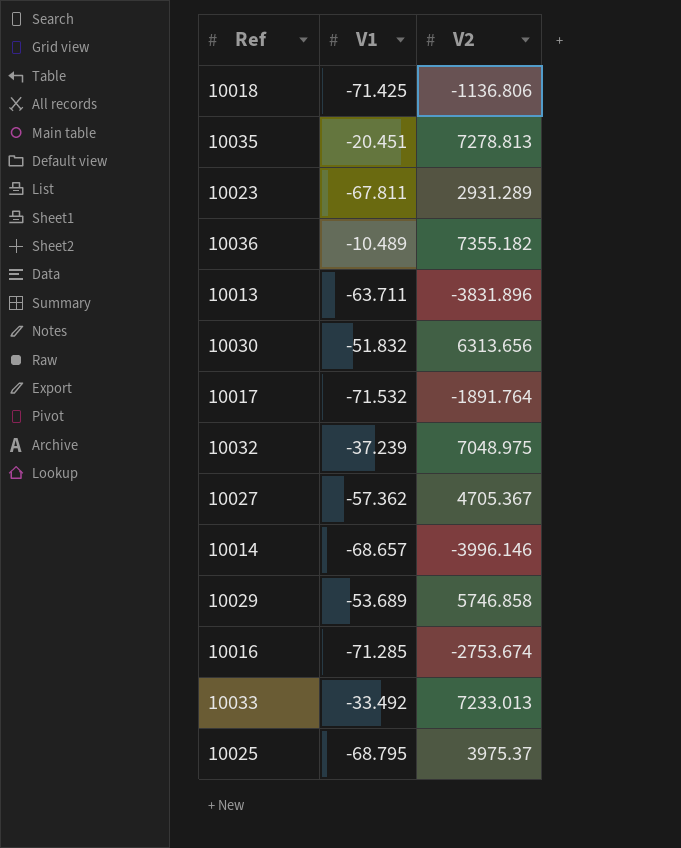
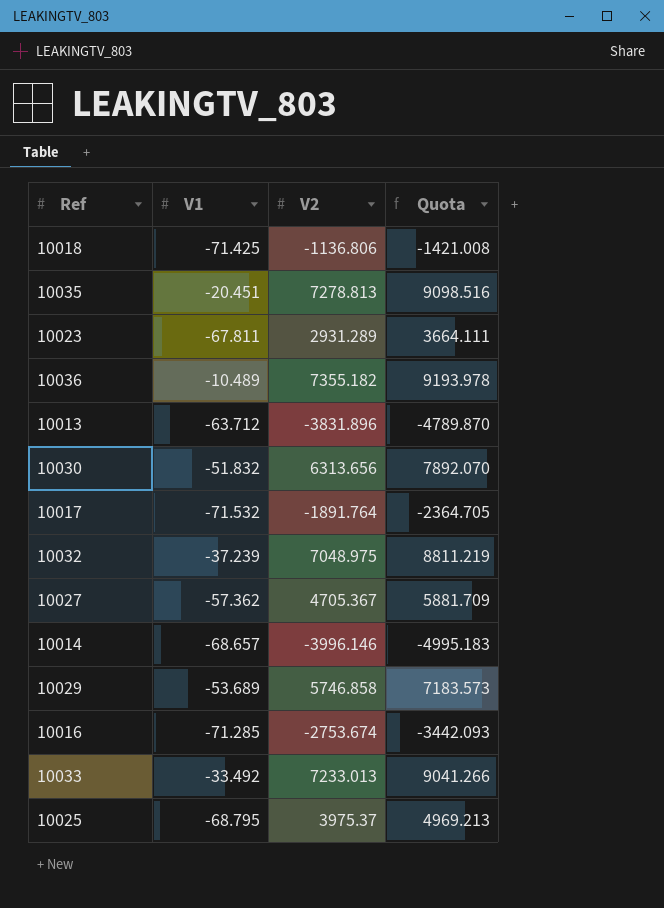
column Quota | formula: none -> [V2] * 1.25
10013 | V1: -63.711 -> -63.712

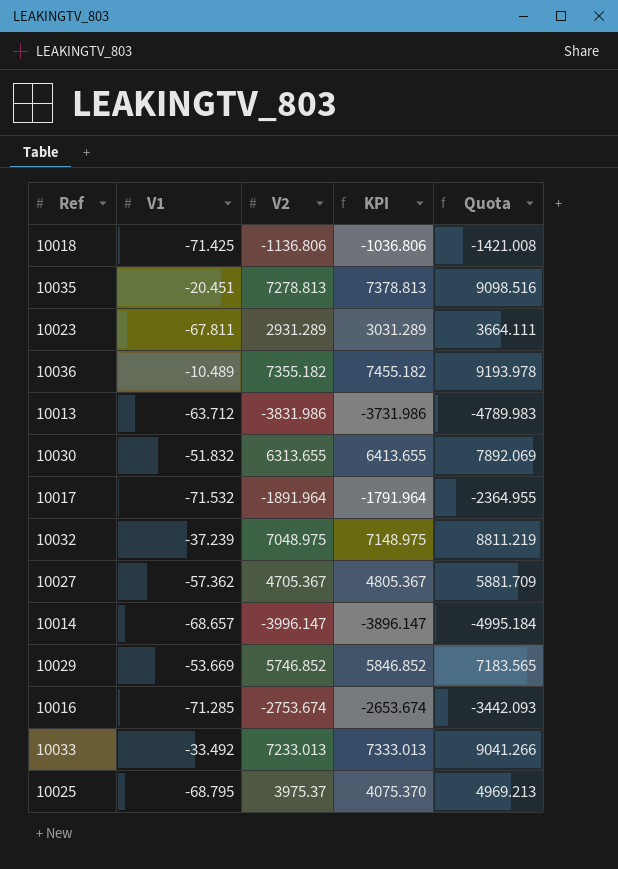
column KPI | formula: none -> [V2] + 100
10013 | V2: -3831.896 -> -3831.986
10013 | Quota: -4789.870 -> -4789.983
10030 | V2: 6313.656 -> 6313.655
10030 | Quota: 7892.070 -> 7892.069
10017 | V2: -1891.764 -> -1891.964
10017 | Quota: -2364.705 -> -2364.955
10014 | V2: -3996.146 -> -3996.147
10014 | Quota: -4995.183 -> -4995.184
10029 | V1: -53.689 -> -53.669
10029 | V2: 5746.858 -> 5746.852
10029 | Quota: 7183.573 -> 7183.565

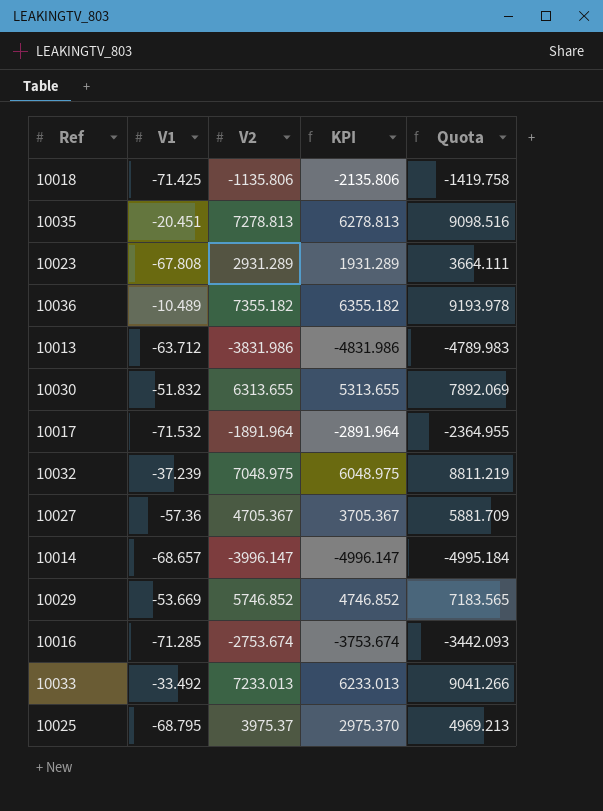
column KPI | formula: [V2] + 100 -> [V2] - 1000
10018 | V2: -1136.806 -> -1135.806
10018 | Quota: -1421.008 -> -1419.758
10023 | V1: -67.811 -> -67.808
10027 | V1: -57.362 -> -57.36

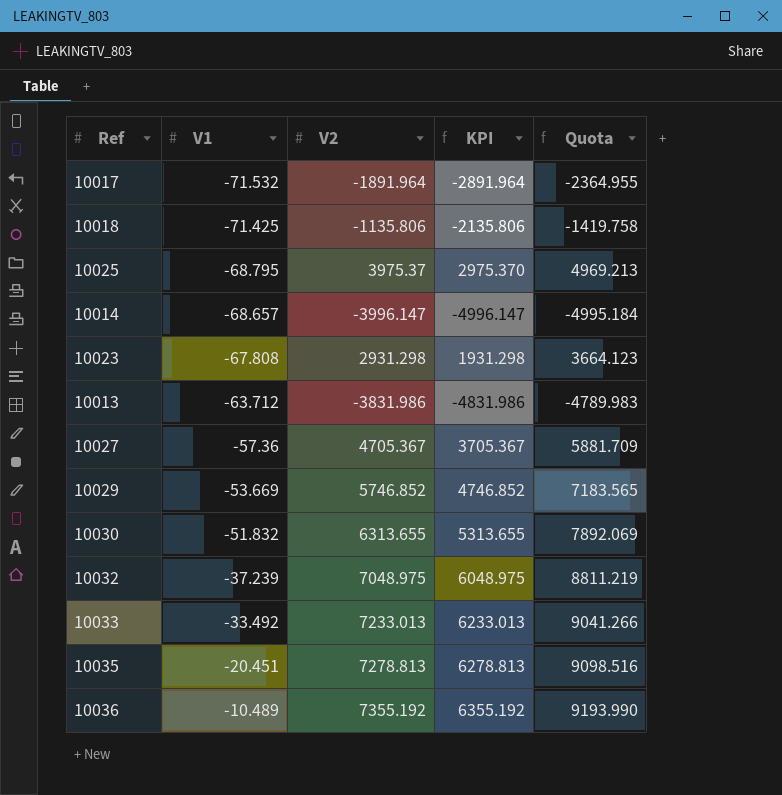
row order: none -> V1 ascending
row 10016: -71.285 | -2753.674 | -3753.674 | -3442.093 -> none
10023 | V2: 2931.289 -> 2931.298
10023 | KPI: 1931.289 -> 1931.298
10023 | Quota: 3664.111 -> 3664.123
10036 | V2: 7355.182 -> 7355.192
10036 | KPI: 6355.182 -> 6355.192
10036 | Quota: 9193.978 -> 9193.990

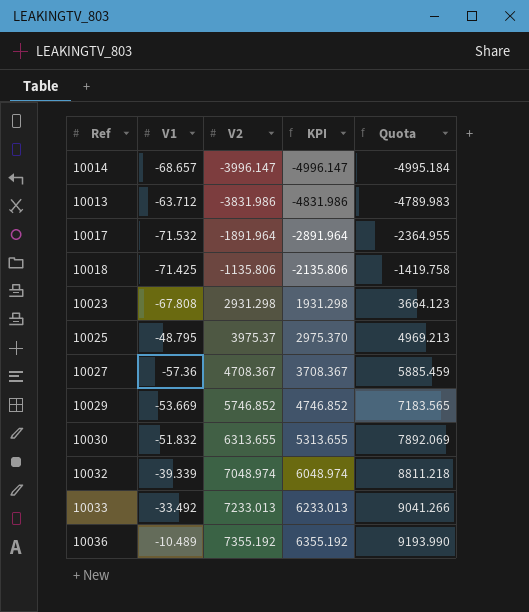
row order: V1 ascending -> V2 ascending
row 10035: -20.451 | 7278.813 | 6278.813 | 9098.516 -> none
10025 | V1: -68.795 -> -48.795
10027 | V2: 4705.367 -> 4708.367
10027 | KPI: 3705.367 -> 3708.367
10027 | Quota: 5881.709 -> 5885.459
10032 | V1: -37.239 -> -39.339
10032 | V2: 7048.975 -> 7048.974
10032 | KPI: 6048.975 -> 6048.974
10032 | Quota: 8811.219 -> 8811.218

